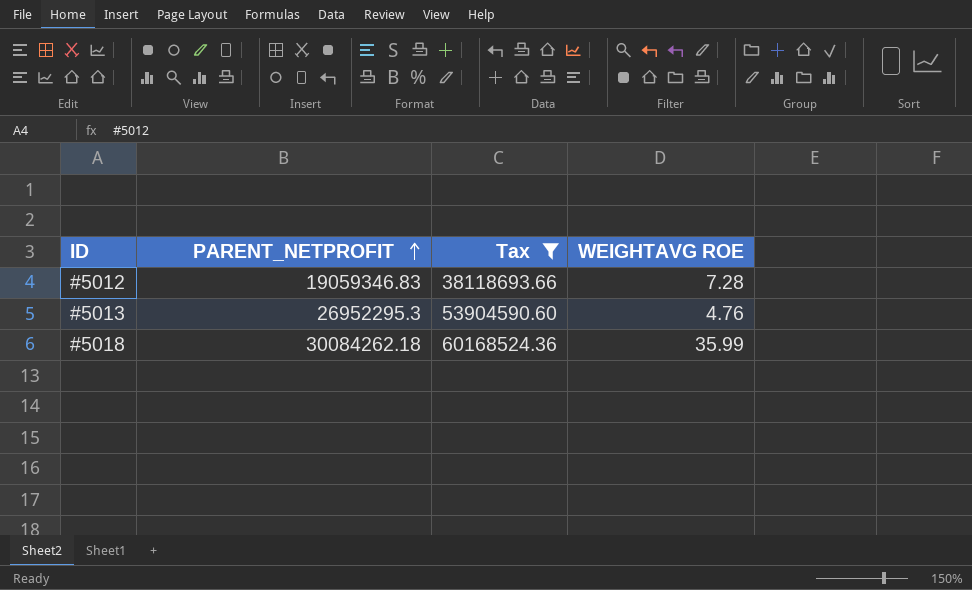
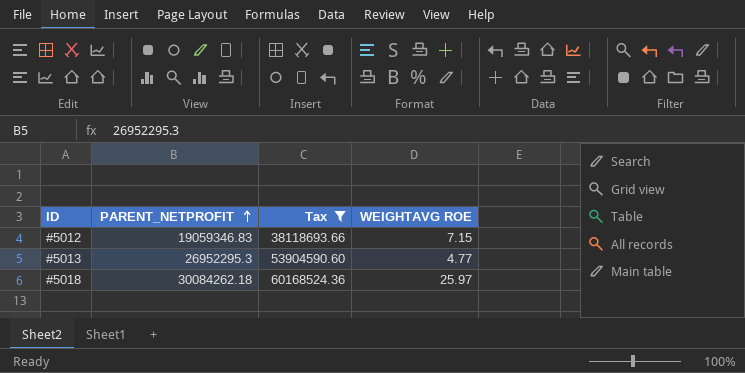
#5012 | WEIGHTAVG ROE: 7.28 -> 7.15
#5013 | WEIGHTAVG ROE: 4.76 -> 4.77
#5018 | WEIGHTAVG ROE: 35.99 -> 25.97

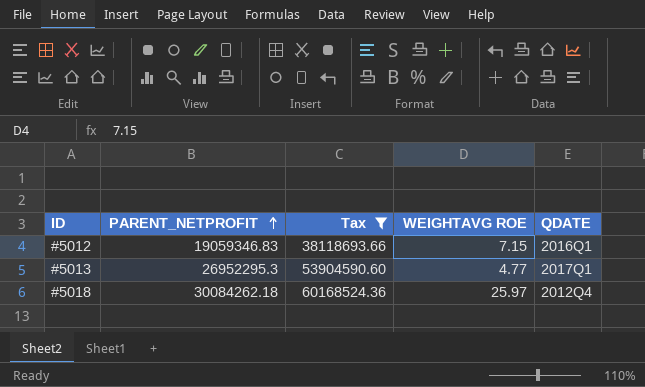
column QDATE | position: none -> 5

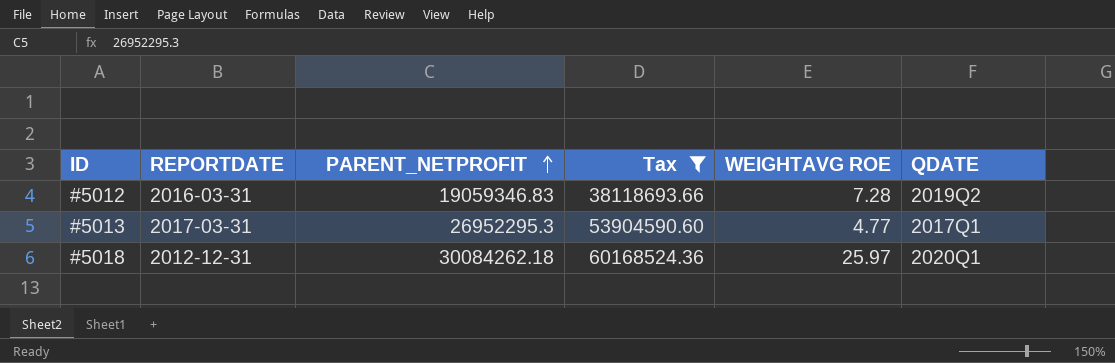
column REPORTDATE | position: none -> 2
#5012 | WEIGHTAVG ROE: 7.15 -> 7.28
#5012 | QDATE: 2016Q1 -> 2019Q2
#5018 | QDATE: 2012Q4 -> 2020Q1

